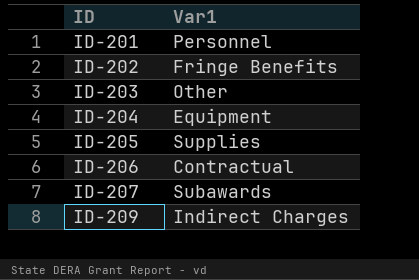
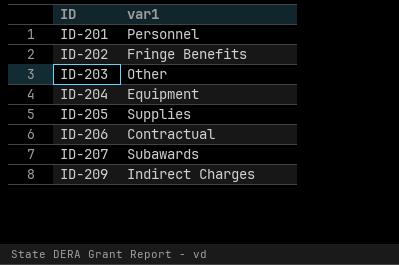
column name: Var1 -> var1

